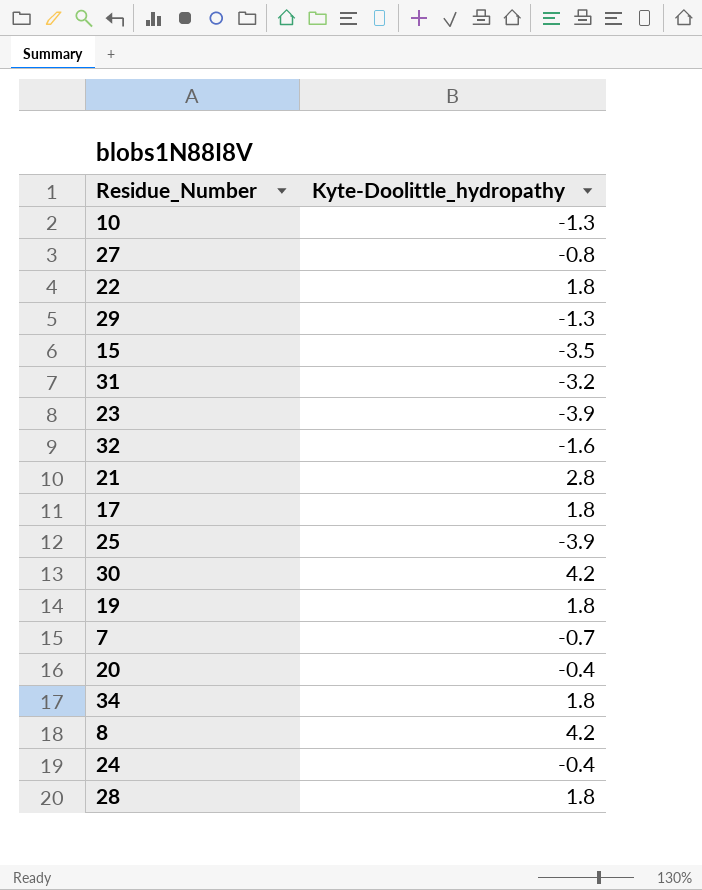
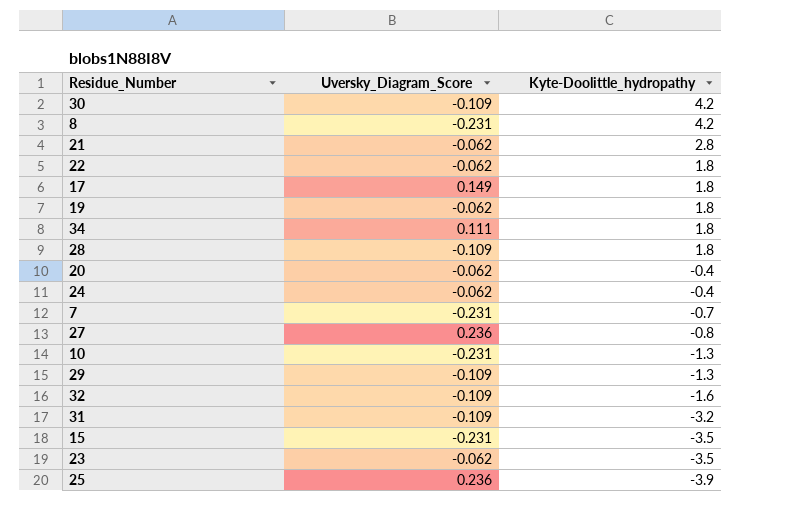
row order: none -> Kyte-Doolittle_hydropathy descending
column Uversky_Diagram_Score | position: none -> 2
23 | Kyte-Doolittle_hydropathy: -3.9 -> -3.5

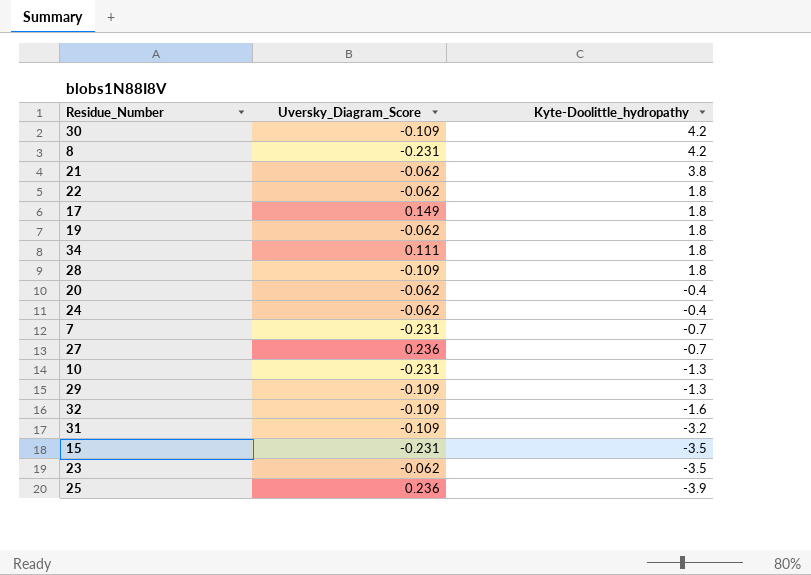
21 | Kyte-Doolittle_hydropathy: 2.8 -> 3.8
27 | Kyte-Doolittle_hydropathy: -0.8 -> -0.7

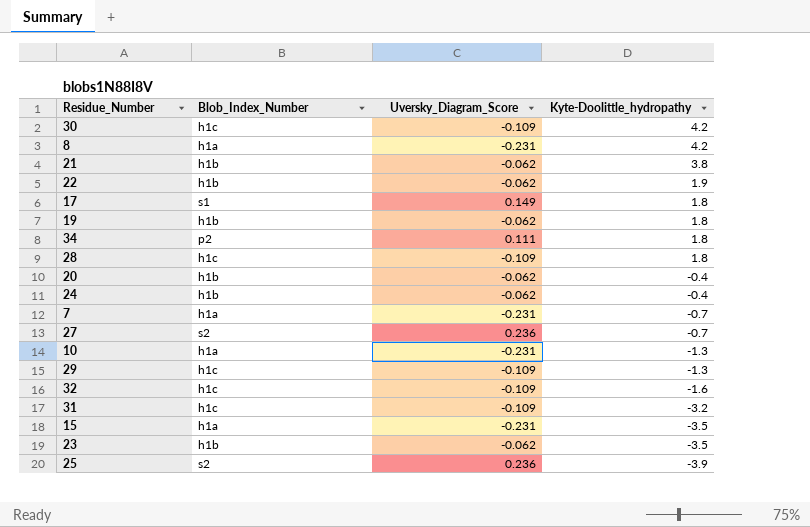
column Blob_Index_Number | position: none -> 2
22 | Kyte-Doolittle_hydropathy: 1.8 -> 1.9

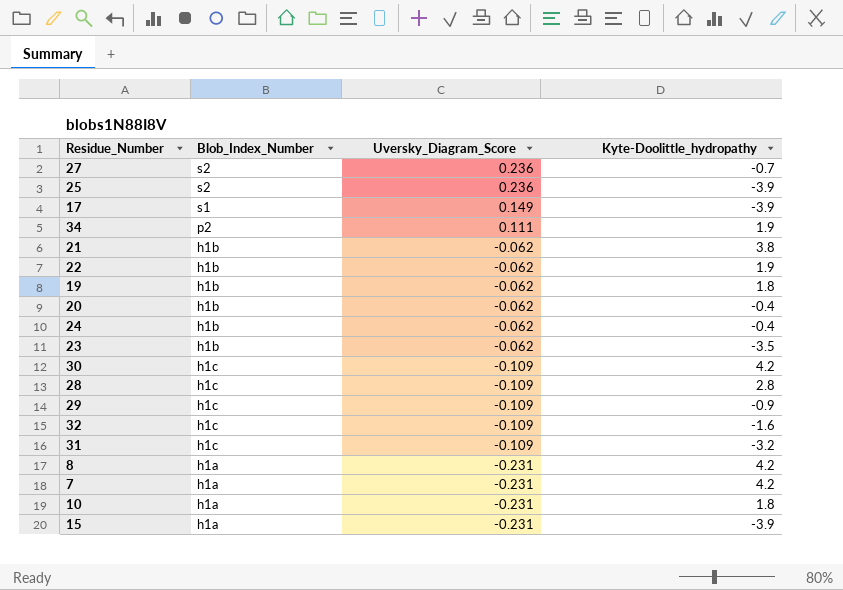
row order: Kyte-Doolittle_hydropathy descending -> Uversky_Diagram_Score descending
17 | Kyte-Doolittle_hydropathy: 1.8 -> -3.9
34 | Kyte-Doolittle_hydropathy: 1.8 -> 1.9
28 | Kyte-Doolittle_hydropathy: 1.8 -> 2.8
29 | Kyte-Doolittle_hydropathy: -1.3 -> -0.9
7 | Kyte-Doolittle_hydropathy: -0.7 -> 4.2
10 | Kyte-Doolittle_hydropathy: -1.3 -> 1.8
15 | Kyte-Doolittle_hydropathy: -3.5 -> -3.9

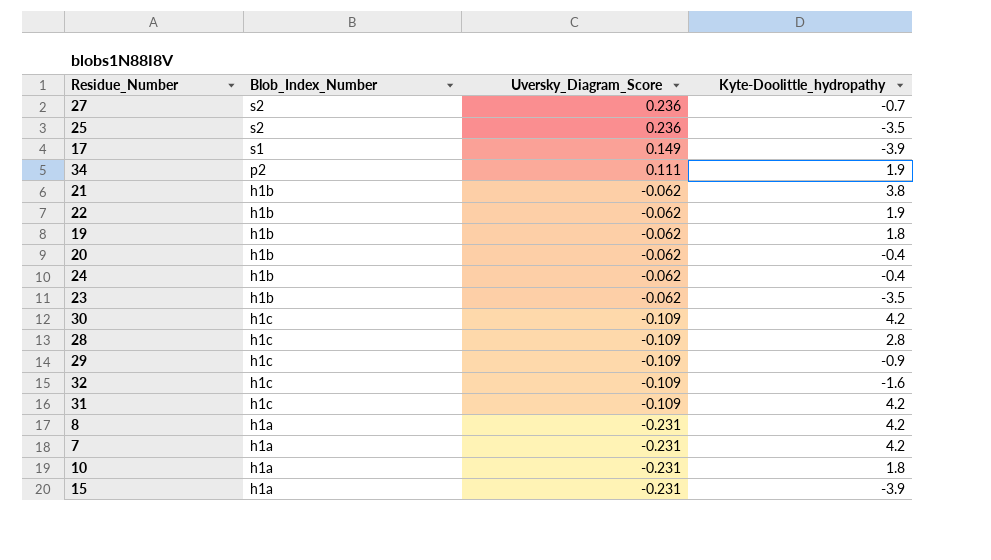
25 | Kyte-Doolittle_hydropathy: -3.9 -> -3.5
31 | Kyte-Doolittle_hydropathy: -3.2 -> 4.2

